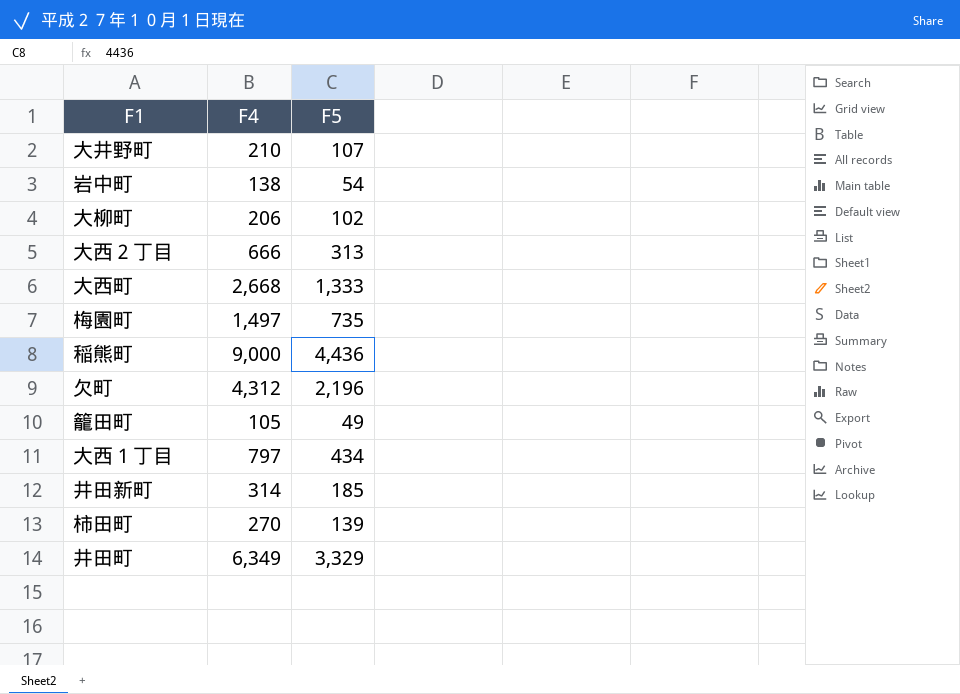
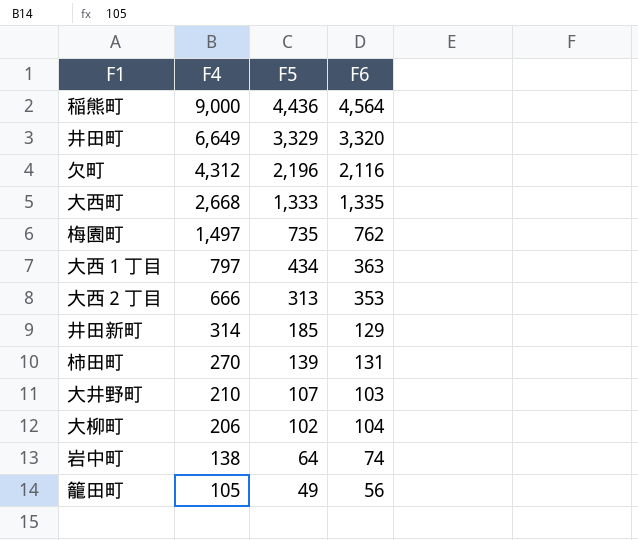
row order: none -> F4 descending
column F6 | formula: none -> [F4] - [F5]
井田町 | F4: 6,349 -> 6,649
岩中町 | F5: 54 -> 64

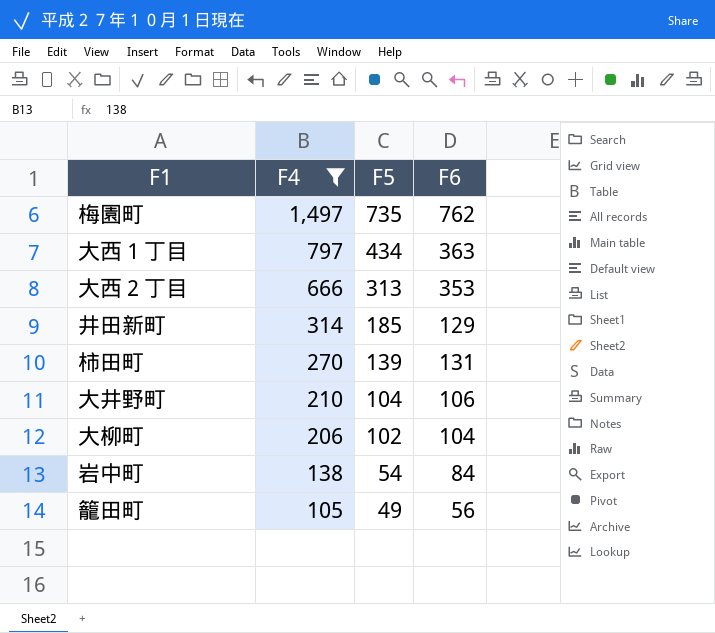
filter: none -> F4 <= 1,497
大井野町 | F5: 107 -> 104
大井野町 | F6: 103 -> 106
岩中町 | F5: 64 -> 54
岩中町 | F6: 74 -> 84

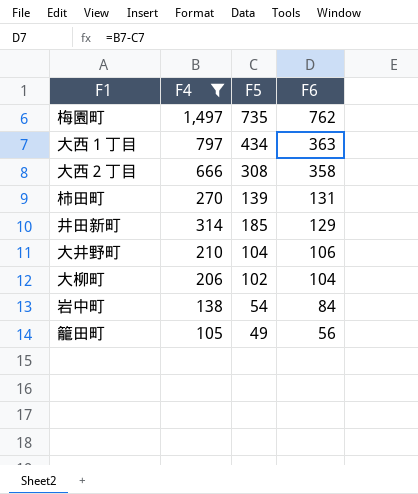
row order: F4 descending -> F6 descending
大西２丁目 | F5: 313 -> 308
大西２丁目 | F6: 353 -> 358

